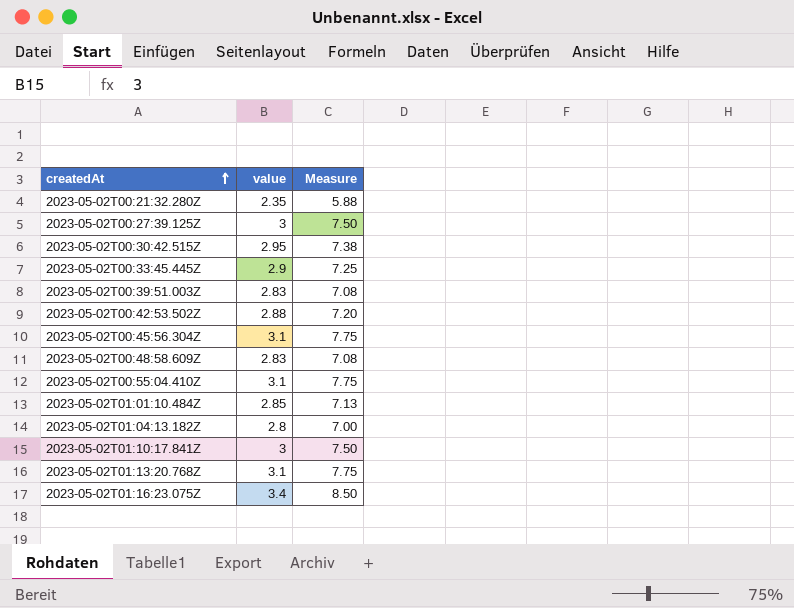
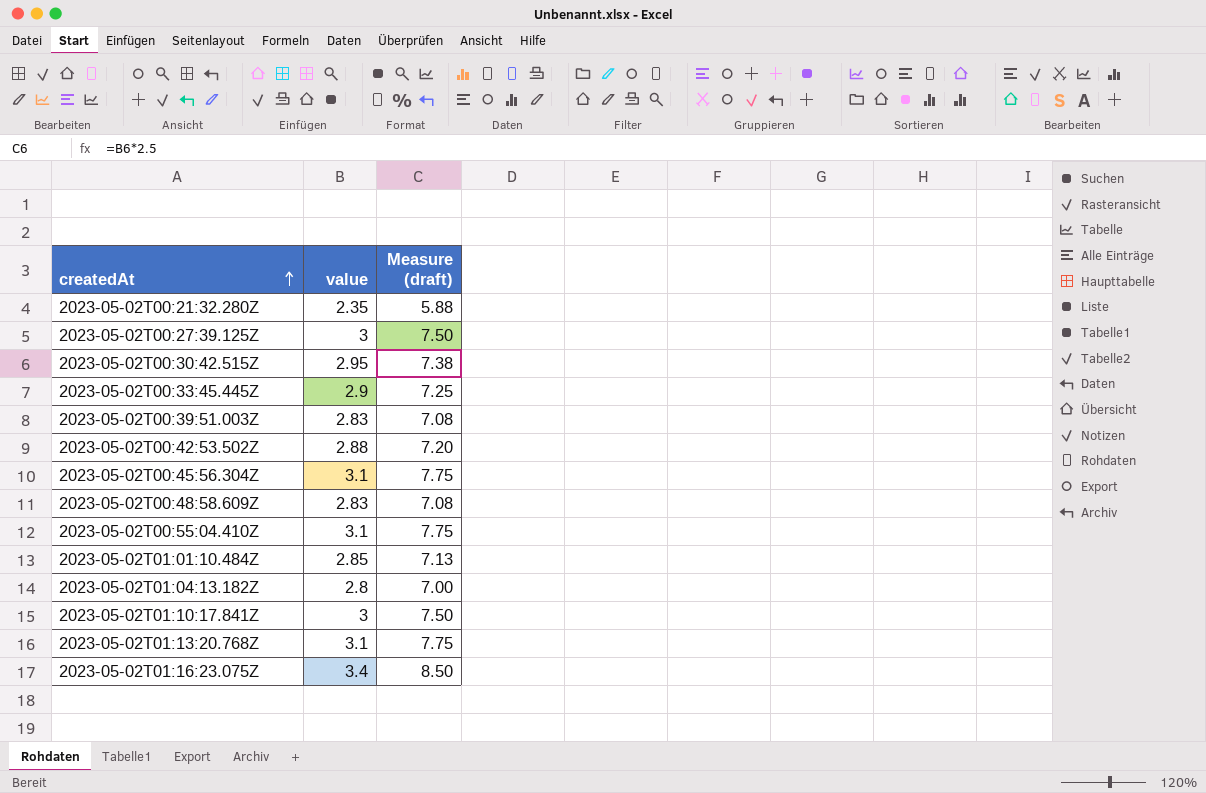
column name: Measure -> Measure (draft)

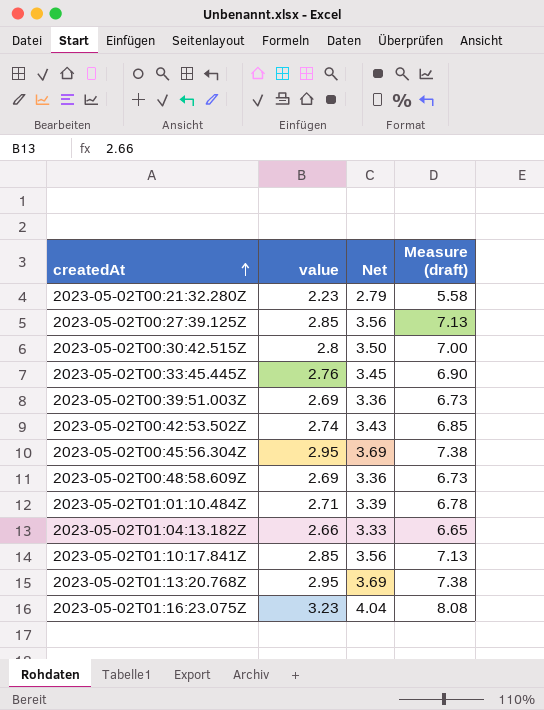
column Net | formula: none -> [value] * 1.25
row 2023-05-02T00:55:04.410Z: 3.1 | 7.75 -> none
2023-05-02T00:21:32.280Z | value: 2.35 -> 2.23
2023-05-02T00:21:32.280Z | Measure (draft): 5.88 -> 5.58
2023-05-02T00:27:39.125Z | value: 3 -> 2.85
2023-05-02T00:27:39.125Z | Measure (draft): 7.50 -> 7.13
2023-05-02T00:30:42.515Z | value: 2.95 -> 2.8
2023-05-02T00:30:42.515Z | Measure (draft): 7.38 -> 7.00
2023-05-02T00:33:45.445Z | value: 2.9 -> 2.76
2023-05-02T00:33:45.445Z | Measure (draft): 7.25 -> 6.90
2023-05-02T00:39:51.003Z | value: 2.83 -> 2.69
2023-05-02T00:39:51.003Z | Measure (draft): 7.08 -> 6.73
2023-05-02T00:42:53.502Z | value: 2.88 -> 2.74
2023-05-02T00:42:53.502Z | Measure (draft): 7.20 -> 6.85
2023-05-02T00:45:56.304Z | value: 3.1 -> 2.95
2023-05-02T00:45:56.304Z | Measure (draft): 7.75 -> 7.38
2023-05-02T00:48:58.609Z | value: 2.83 -> 2.69
2023-05-02T00:48:58.609Z | Measure (draft): 7.08 -> 6.73
2023-05-02T01:01:10.484Z | value: 2.85 -> 2.71
2023-05-02T01:01:10.484Z | Measure (draft): 7.13 -> 6.78
2023-05-02T01:04:13.182Z | value: 2.8 -> 2.66
2023-05-02T01:04:13.182Z | Measure (draft): 7.00 -> 6.65
2023-05-02T01:10:17.841Z | value: 3 -> 2.85
2023-05-02T01:10:17.841Z | Measure (draft): 7.50 -> 7.13
2023-05-02T01:13:20.768Z | value: 3.1 -> 2.95
2023-05-02T01:13:20.768Z | Measure (draft): 7.75 -> 7.38
2023-05-02T01:16:23.075Z | value: 3.4 -> 3.23
2023-05-02T01:16:23.075Z | Measure (draft): 8.50 -> 8.08

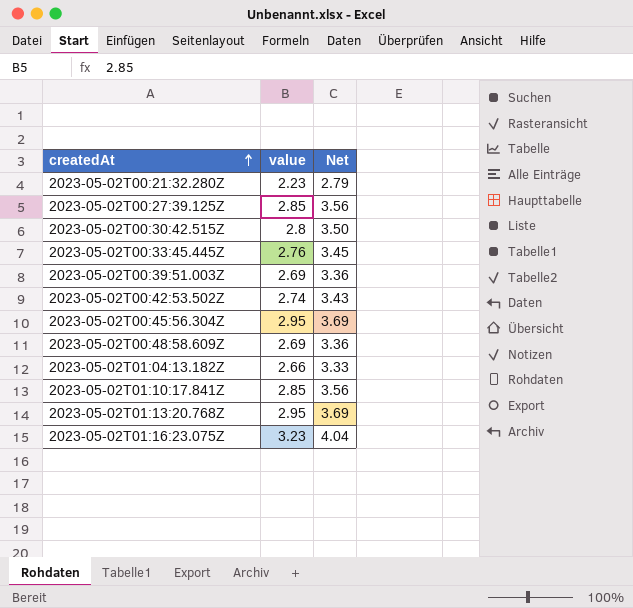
column Measure (draft) | formula: [value] * 2.5 -> none
row 2023-05-02T01:01:10.484Z: 2.71 | 3.39 | 6.78 -> none

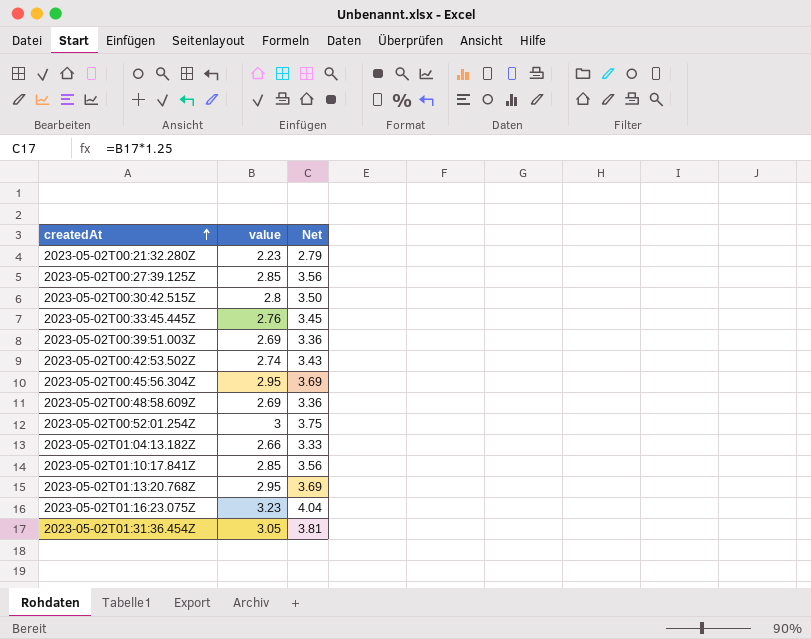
row 2023-05-02T00:52:01.254Z: none -> 3 | 3.75
row 2023-05-02T01:31:36.454Z: none -> 3.05 | 3.81

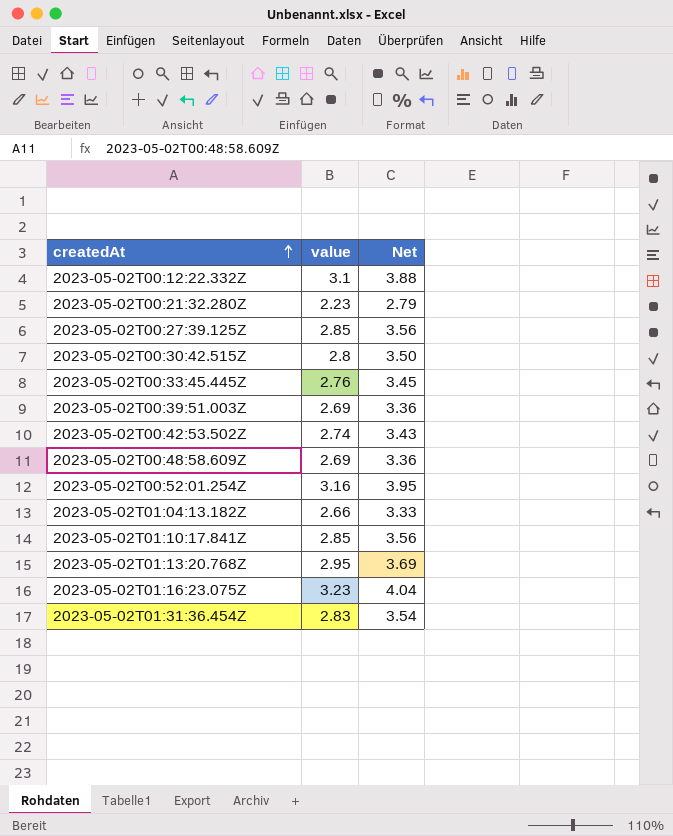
row 2023-05-02T00:45:56.304Z: 2.95 | 3.69 -> none
row 2023-05-02T00:12:22.332Z: none -> 3.1 | 3.88
2023-05-02T00:52:01.254Z | value: 3 -> 3.16
2023-05-02T00:52:01.254Z | Net: 3.75 -> 3.95
2023-05-02T01:31:36.454Z | value: 3.05 -> 2.83
2023-05-02T01:31:36.454Z | Net: 3.81 -> 3.54

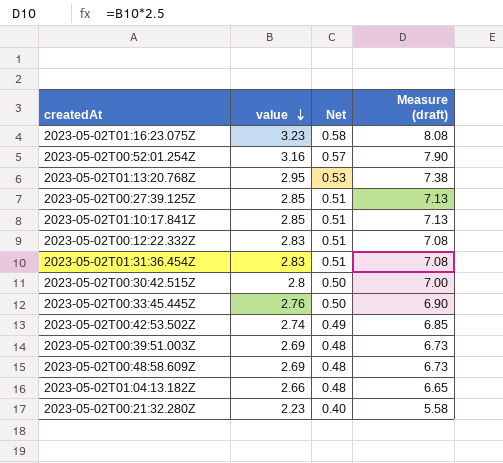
row order: createdAt ascending -> value descending
column Net | formula: [value] * 1.25 -> [value] * 0.18
column Measure (draft) | formula: none -> [value] * 2.5
2023-05-02T00:12:22.332Z | value: 3.1 -> 2.83

